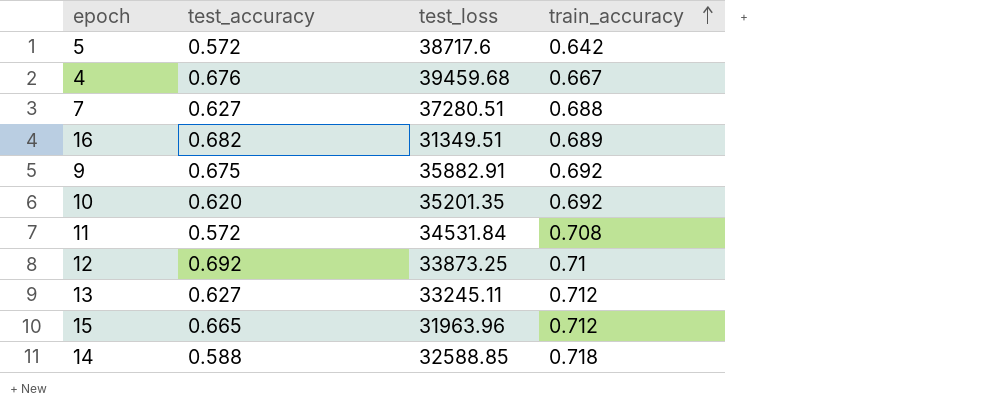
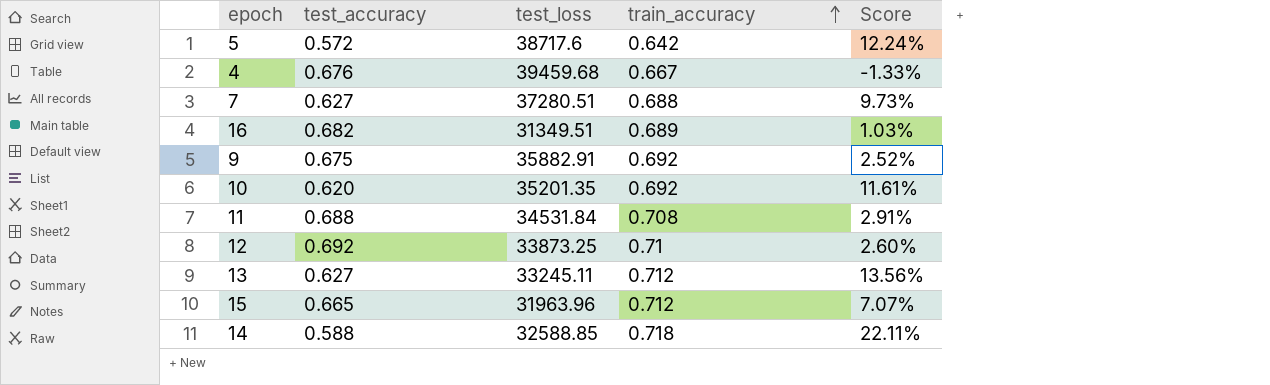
column Score | formula: none -> ([train_accuracy] - [test_accuracy]) / [test_accuracy]
11 | test_accuracy: 0.572 -> 0.688

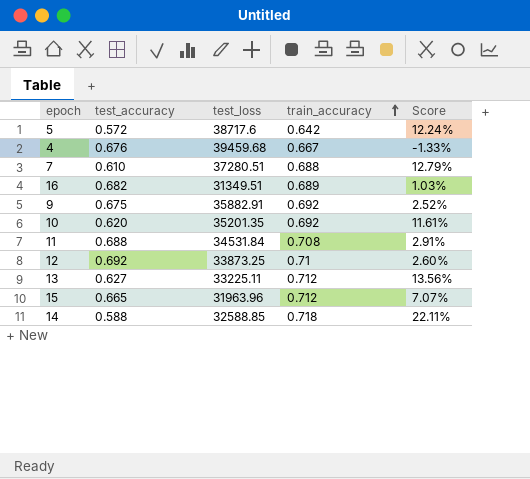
7 | test_accuracy: 0.627 -> 0.610
7 | Score: 9.73% -> 12.79%
13 | test_loss: 33245.11 -> 33225.11

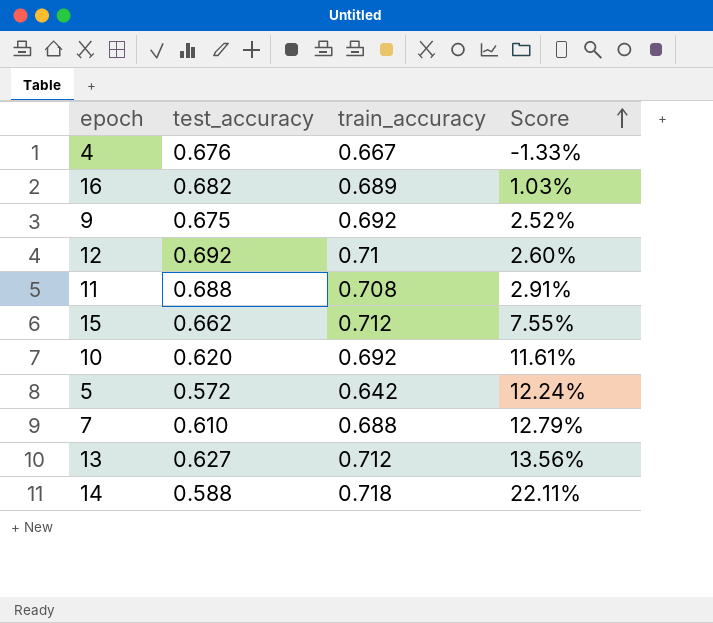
row order: train_accuracy ascending -> Score ascending
column test_loss | position: 3 -> none
15 | test_accuracy: 0.665 -> 0.662
15 | Score: 7.07% -> 7.55%

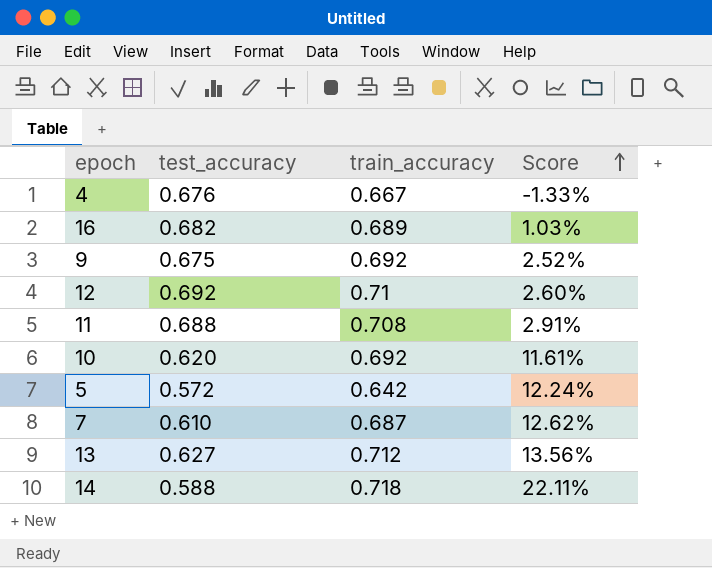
row 15: 0.662 | 0.712 | 7.55% -> none
7 | train_accuracy: 0.688 -> 0.687
7 | Score: 12.79% -> 12.62%

